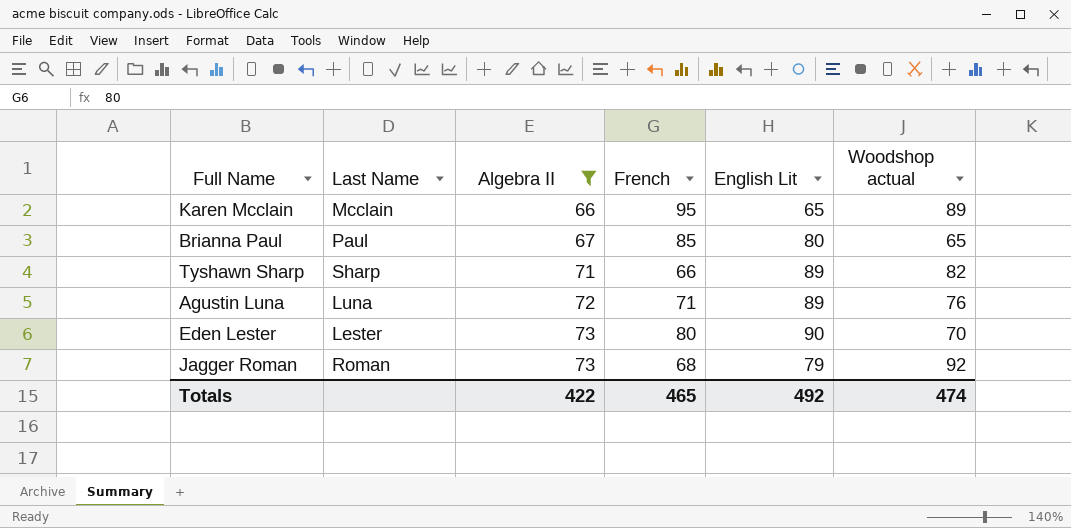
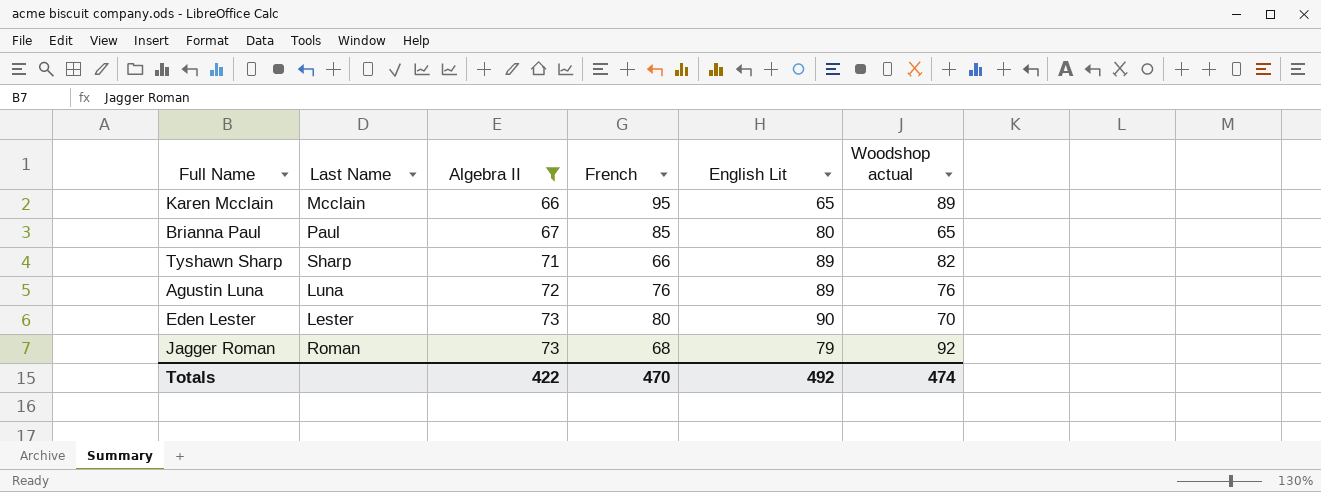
Agustin Luna | French: 71 -> 76
Totals | French: 465 -> 470

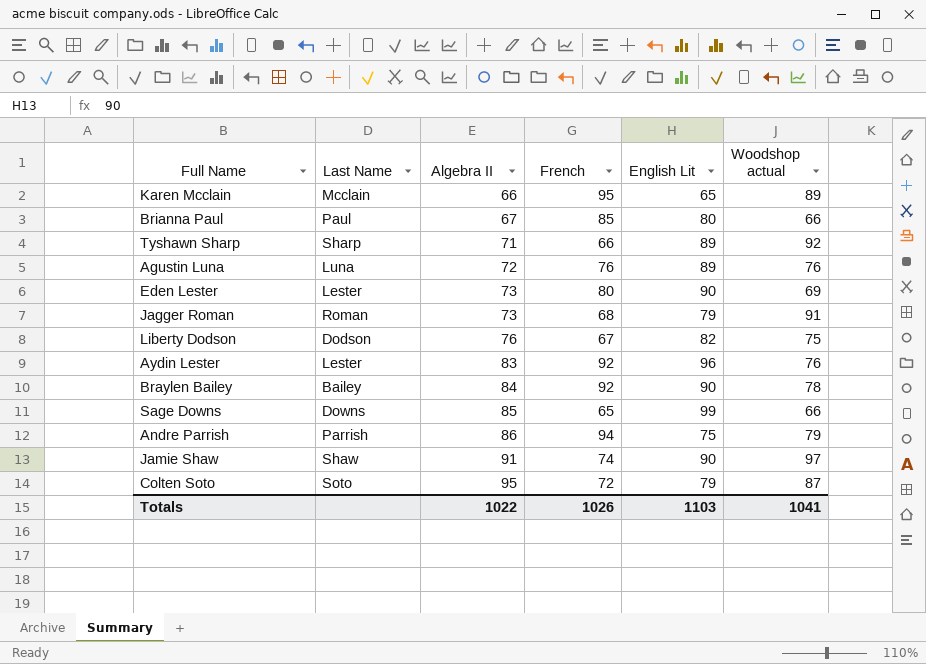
filter: Algebra II <= 73 -> none
Brianna Paul | Woodshop actual: 65 -> 66
Tyshawn Sharp | Woodshop actual: 82 -> 92
Eden Lester | Woodshop actual: 70 -> 69
Jagger Roman | Woodshop actual: 92 -> 91
Totals | Algebra II: 422 -> 1022
Totals | French: 470 -> 1026
Totals | English Lit: 492 -> 1103
Totals | Woodshop actual: 474 -> 1041

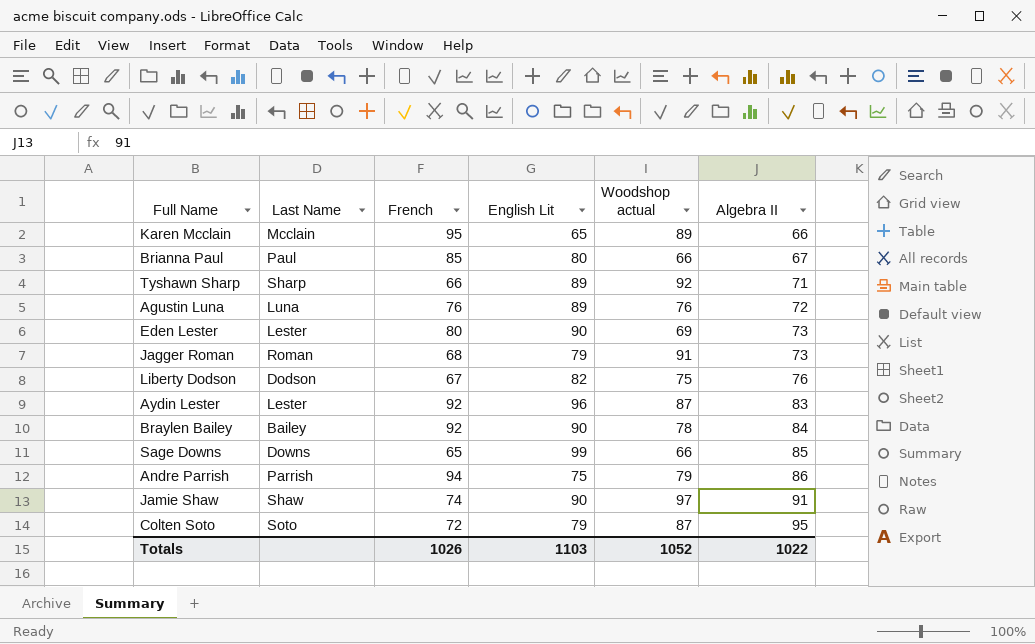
column Algebra II | position: 3 -> 6
Aydin Lester | Woodshop actual: 76 -> 87
Totals | Woodshop actual: 1041 -> 1052

